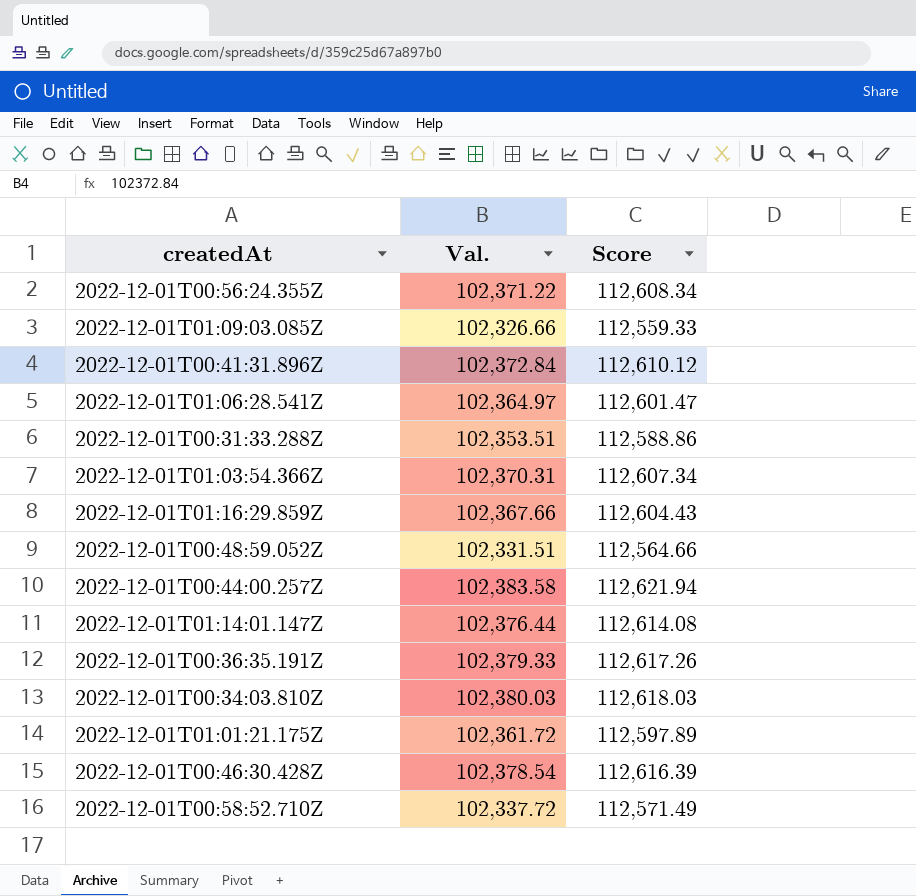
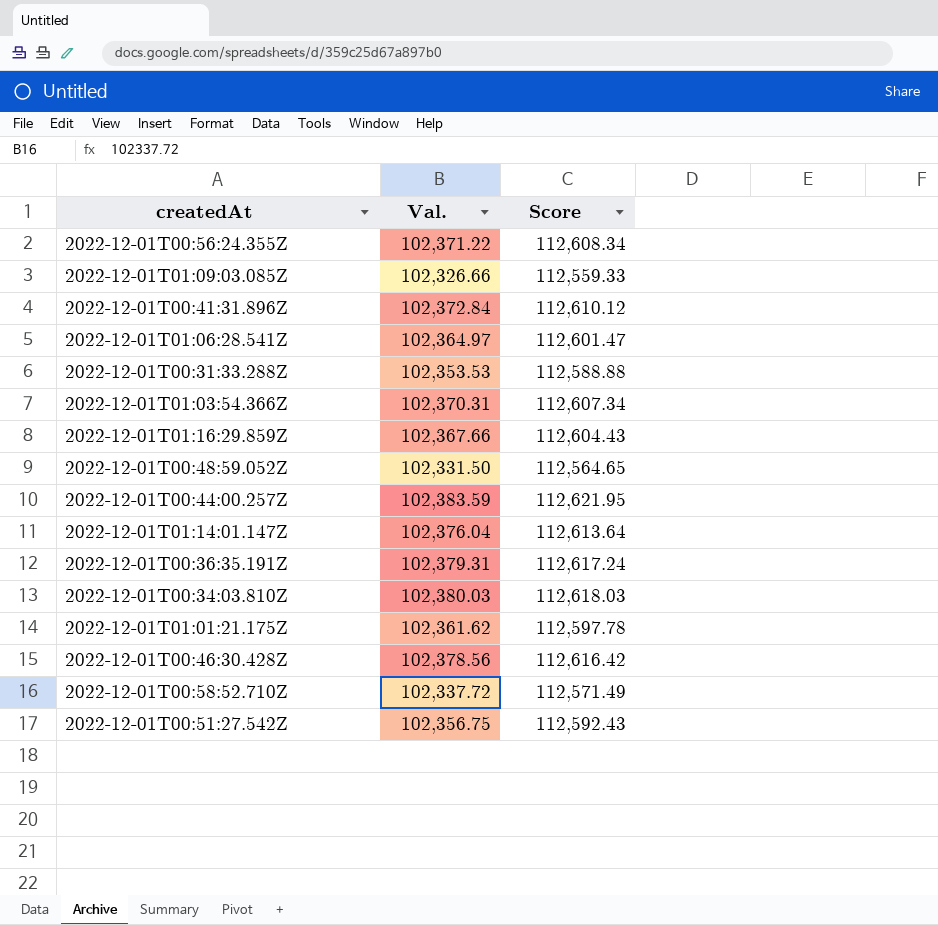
2022-12-01T00:31:33.288Z | Val.: 102,353.51 -> 102,353.53
2022-12-01T00:31:33.288Z | Score: 112,588.86 -> 112,588.88
2022-12-01T00:48:59.052Z | Val.: 102,331.51 -> 102,331.50
2022-12-01T00:48:59.052Z | Score: 112,564.66 -> 112,564.65
2022-12-01T00:44:00.257Z | Val.: 102,383.58 -> 102,383.59
2022-12-01T00:44:00.257Z | Score: 112,621.94 -> 112,621.95
2022-12-01T01:14:01.147Z | Val.: 102,376.44 -> 102,376.04
2022-12-01T01:14:01.147Z | Score: 112,614.08 -> 112,613.64
2022-12-01T00:36:35.191Z | Val.: 102,379.33 -> 102,379.31
2022-12-01T00:36:35.191Z | Score: 112,617.26 -> 112,617.24
2022-12-01T01:01:21.175Z | Val.: 102,361.72 -> 102,361.62
2022-12-01T01:01:21.175Z | Score: 112,597.89 -> 112,597.78
2022-12-01T00:46:30.428Z | Val.: 102,378.54 -> 102,378.56
2022-12-01T00:46:30.428Z | Score: 112,616.39 -> 112,616.42
row 2022-12-01T00:51:27.542Z: none -> 102,356.75 | 112,592.43

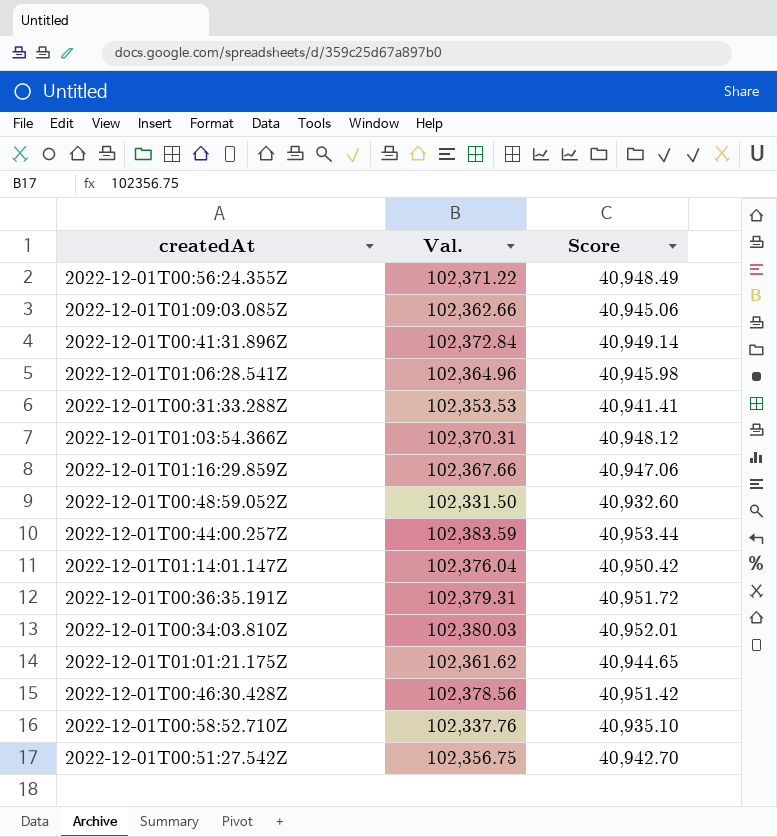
column Score | formula: [Val.] * 1.1 -> [Val.] * 0.4
2022-12-01T01:09:03.085Z | Val.: 102,326.66 -> 102,362.66
2022-12-01T01:06:28.541Z | Val.: 102,364.97 -> 102,364.96
2022-12-01T00:58:52.710Z | Val.: 102,337.72 -> 102,337.76

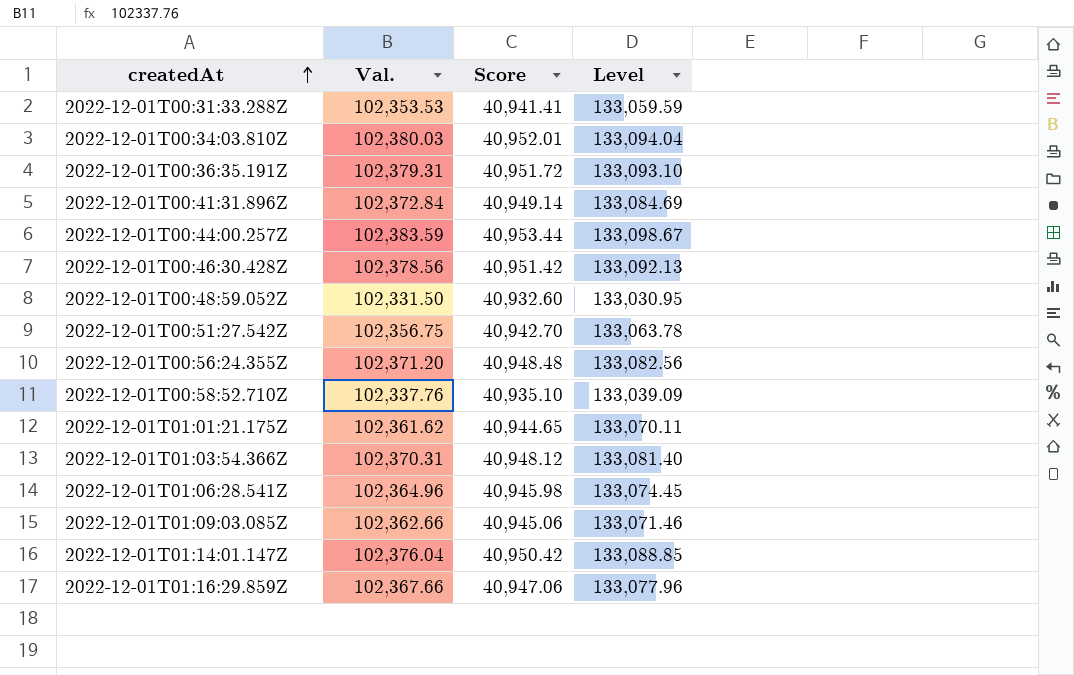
row order: none -> createdAt ascending
column Level | formula: none -> [Val.] * 1.3
2022-12-01T00:56:24.355Z | Val.: 102,371.22 -> 102,371.20
2022-12-01T00:56:24.355Z | Score: 40,948.49 -> 40,948.48

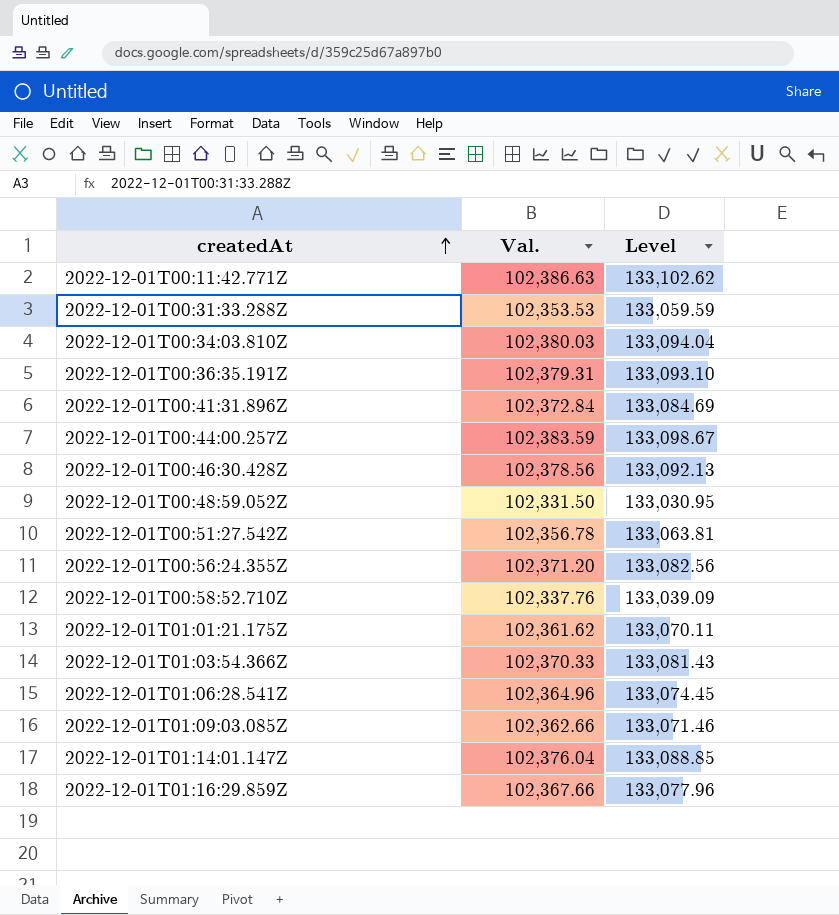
column Score | formula: [Val.] * 0.4 -> none
row 2022-12-01T00:11:42.771Z: none -> 102,386.63 | 133,102.62
2022-12-01T00:51:27.542Z | Val.: 102,356.75 -> 102,356.78
2022-12-01T00:51:27.542Z | Level: 133,063.78 -> 133,063.81
2022-12-01T01:03:54.366Z | Val.: 102,370.31 -> 102,370.33
2022-12-01T01:03:54.366Z | Level: 133,081.40 -> 133,081.43

